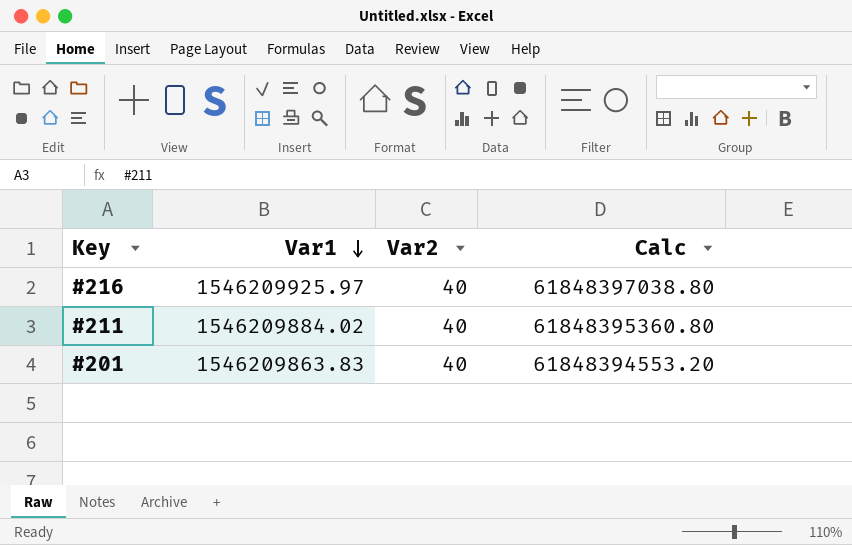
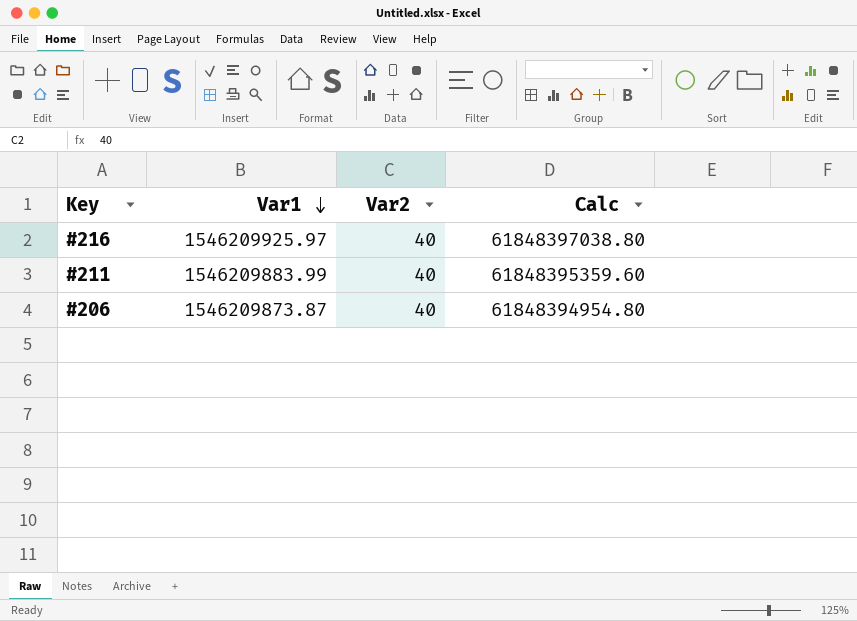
row #201: 1546209863.83 | 40 | 61848394553.20 -> none
#211 | Var1: 1546209884.02 -> 1546209883.99
#211 | Calc: 61848395360.80 -> 61848395359.60
row #206: none -> 1546209873.87 | 40 | 61848394954.80

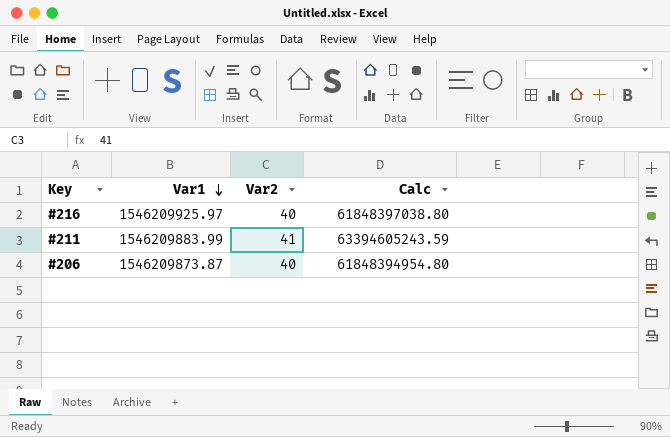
#211 | Var2: 40 -> 41
#211 | Calc: 61848395359.60 -> 63394605243.59

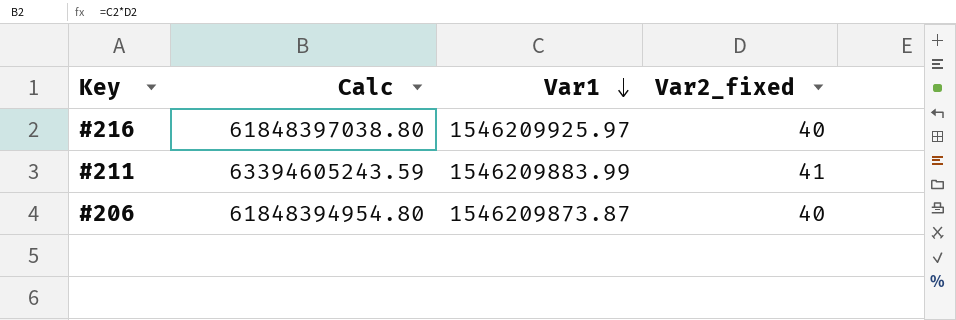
column Calc | position: 4 -> 2
column name: Var2 -> Var2_fixed

